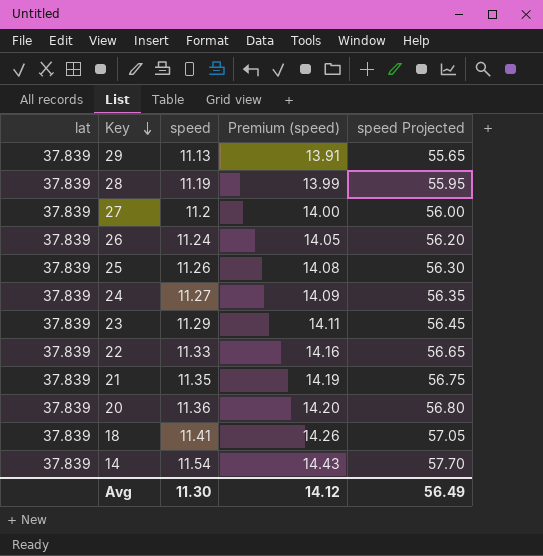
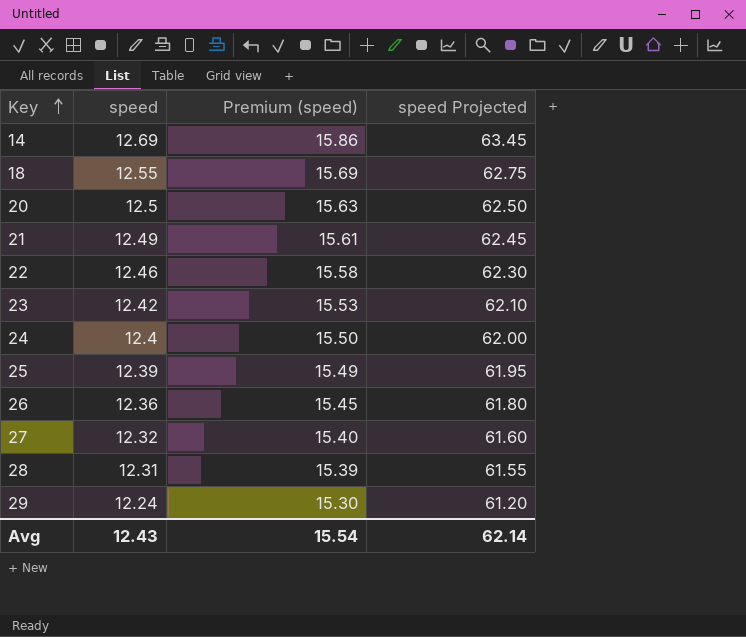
row order: Key descending -> Key ascending
column lat | position: 1 -> none
14 | speed: 11.54 -> 12.69
14 | Premium (speed): 14.43 -> 15.86
14 | speed Projected: 57.70 -> 63.45
18 | speed: 11.41 -> 12.55
18 | Premium (speed): 14.26 -> 15.69
18 | speed Projected: 57.05 -> 62.75
20 | speed: 11.36 -> 12.5
20 | Premium (speed): 14.20 -> 15.63
20 | speed Projected: 56.80 -> 62.50
21 | speed: 11.35 -> 12.49
21 | Premium (speed): 14.19 -> 15.61
21 | speed Projected: 56.75 -> 62.45
22 | speed: 11.33 -> 12.46
22 | Premium (speed): 14.16 -> 15.58
22 | speed Projected: 56.65 -> 62.30
23 | speed: 11.29 -> 12.42
23 | Premium (speed): 14.11 -> 15.53
23 | speed Projected: 56.45 -> 62.10
24 | speed: 11.27 -> 12.4
24 | Premium (speed): 14.09 -> 15.50
24 | speed Projected: 56.35 -> 62.00
25 | speed: 11.26 -> 12.39
25 | Premium (speed): 14.08 -> 15.49
25 | speed Projected: 56.30 -> 61.95
26 | speed: 11.24 -> 12.36
26 | Premium (speed): 14.05 -> 15.45
26 | speed Projected: 56.20 -> 61.80
27 | speed: 11.2 -> 12.32
27 | Premium (speed): 14.00 -> 15.40
27 | speed Projected: 56.00 -> 61.60
28 | speed: 11.19 -> 12.31
28 | Premium (speed): 13.99 -> 15.39
28 | speed Projected: 55.95 -> 61.55
29 | speed: 11.13 -> 12.24
29 | Premium (speed): 13.91 -> 15.30
29 | speed Projected: 55.65 -> 61.20
Avg | speed: 11.30 -> 12.43
Avg | Premium (speed): 14.12 -> 15.54
Avg | speed Projected: 56.49 -> 62.14

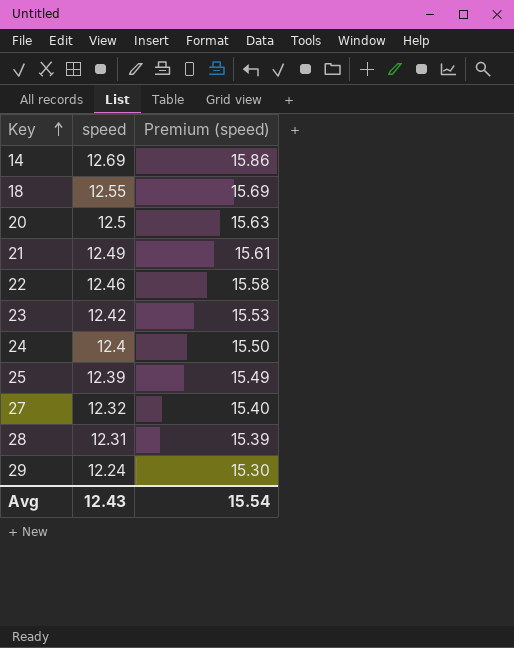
column speed Projected | formula: [speed] * 5 -> none
row 26: 12.36 | 15.45 | 61.80 -> none

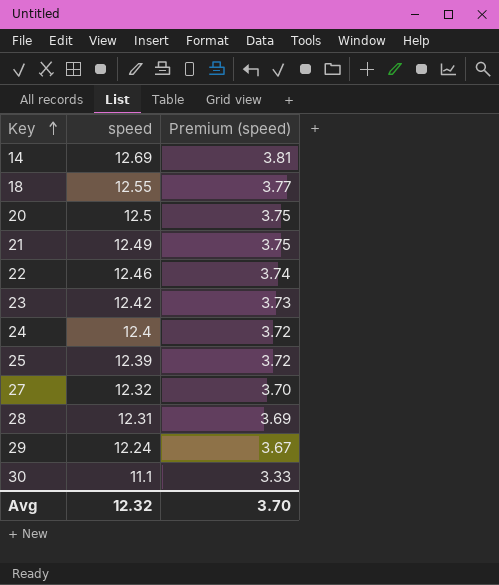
column Premium (speed) | formula: [speed] * 1.25 -> [speed] * 0.3
row 30: none -> 11.1 | 3.33
Avg | speed: 12.43 -> 12.32
Avg | Premium (speed): 15.54 -> 3.70

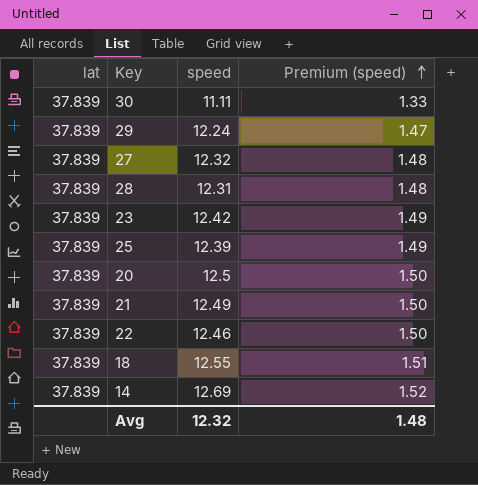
row order: Key ascending -> Premium (speed) ascending
column lat | position: none -> 1
column Premium (speed) | formula: [speed] * 0.3 -> [speed] * 0.12
row 24: 12.4 | 3.72 -> none
30 | speed: 11.1 -> 11.11
Avg | Premium (speed): 3.70 -> 1.48

